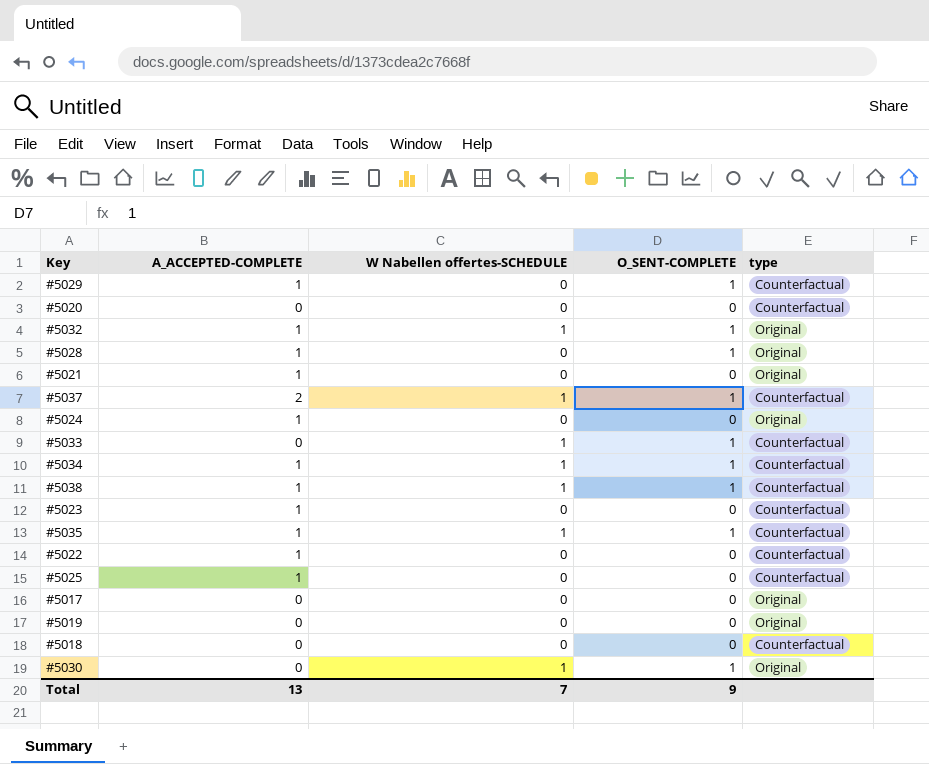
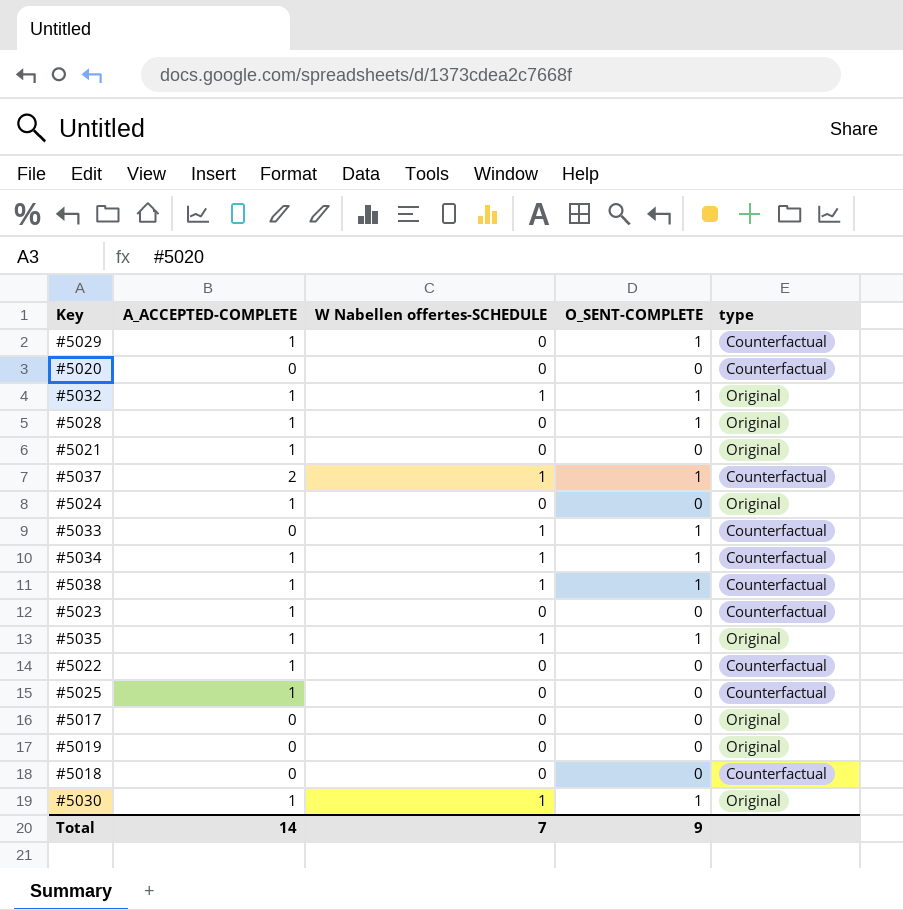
#5035 | type: Counterfactual -> Original
#5030 | A_ACCEPTED-COMPLETE: 0 -> 1
Total | A_ACCEPTED-COMPLETE: 13 -> 14

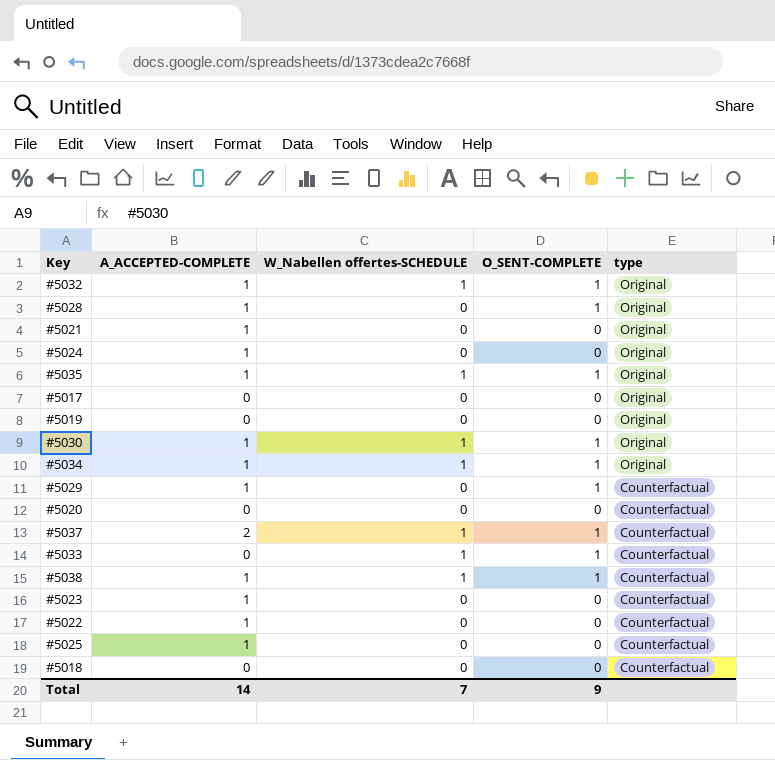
row order: none -> type descending
column name: W Nabellen offertes-SCHEDULE -> W_Nabellen offertes-SCHEDULE
#5034 | type: Counterfactual -> Original

